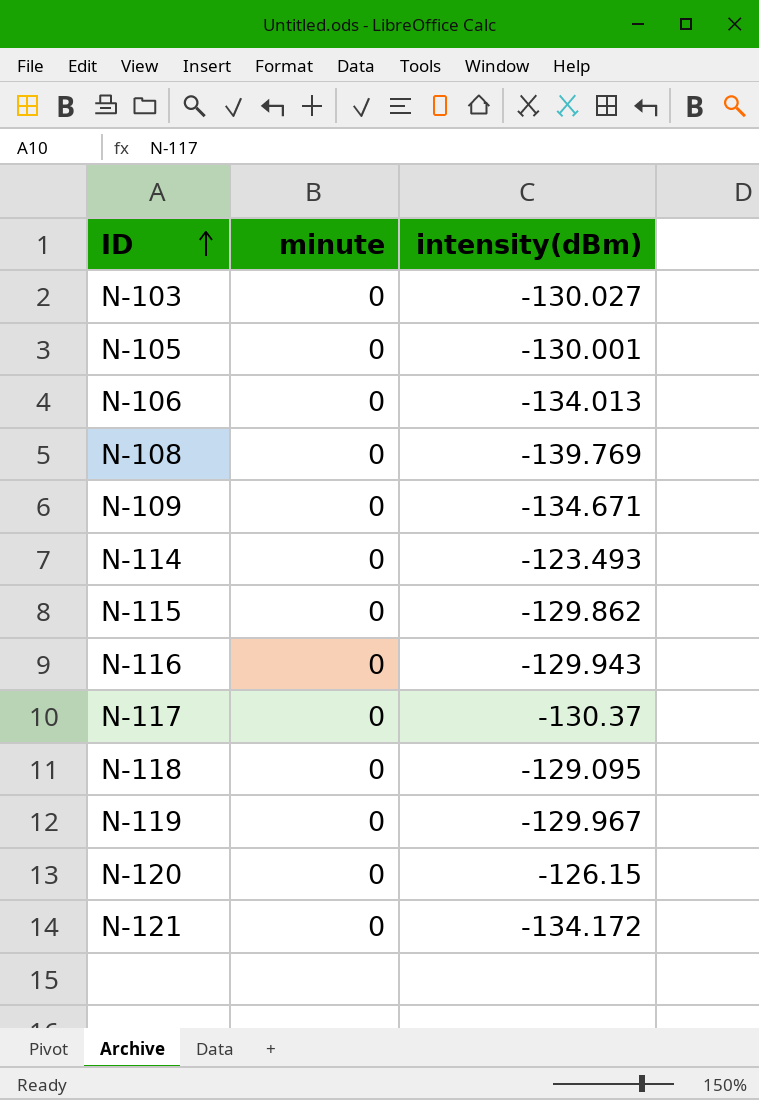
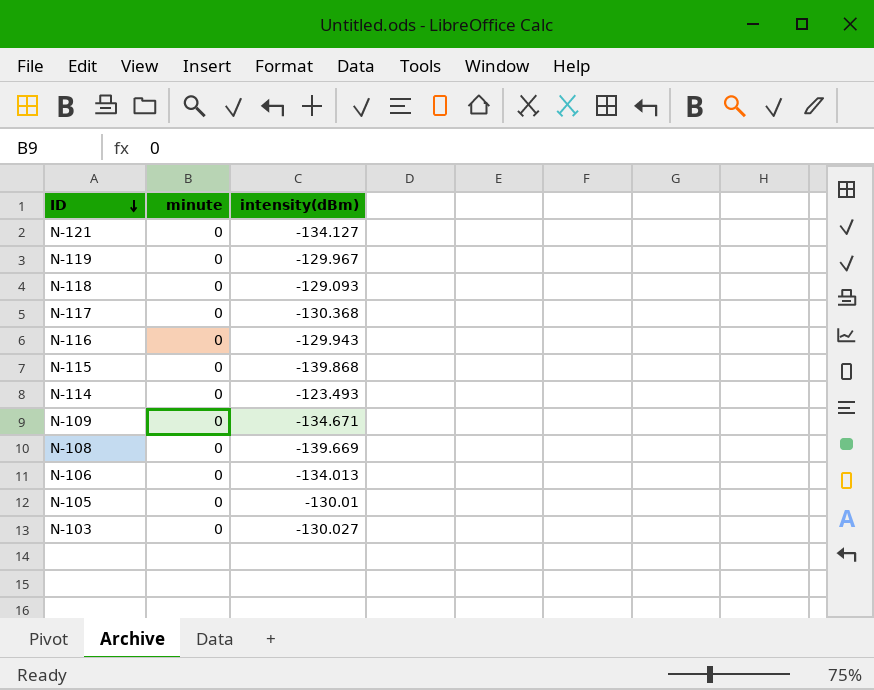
row order: ID ascending -> ID descending
row N-120: 0 | -126.15 -> none
N-121 | intensity(dBm): -134.172 -> -134.127
N-118 | intensity(dBm): -129.095 -> -129.093
N-117 | intensity(dBm): -130.37 -> -130.368
N-115 | intensity(dBm): -129.862 -> -139.868
N-108 | intensity(dBm): -139.769 -> -139.669
N-105 | intensity(dBm): -130.001 -> -130.01

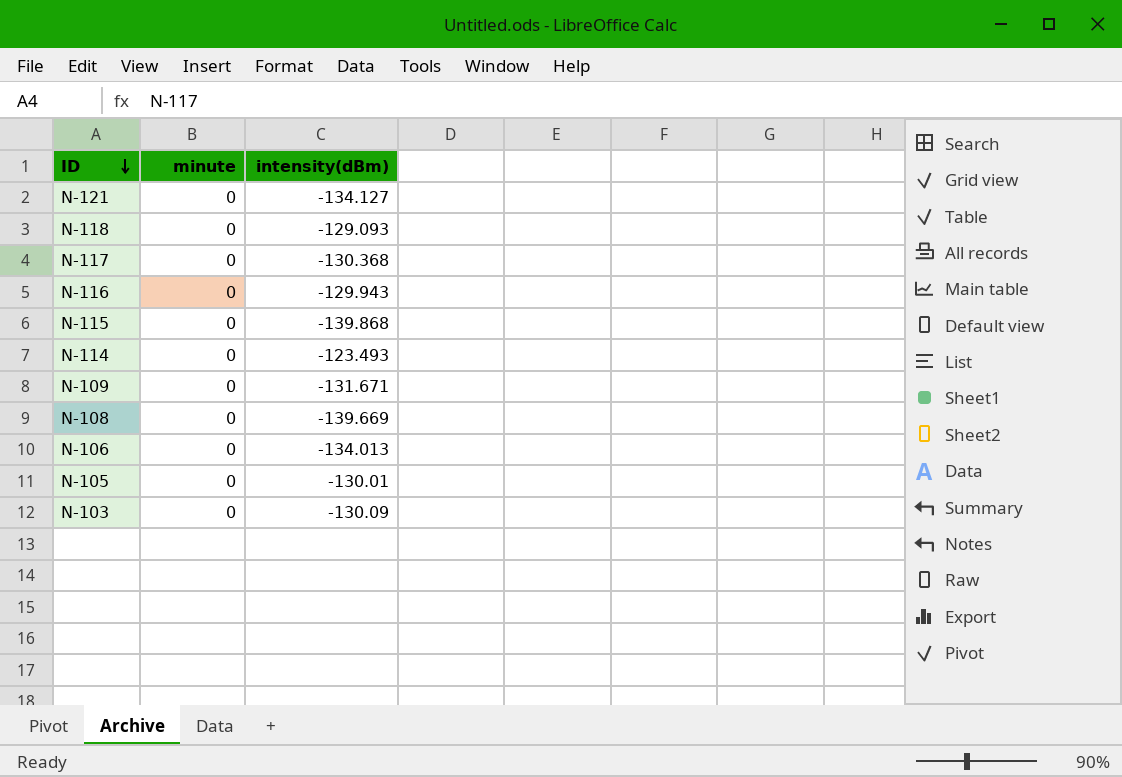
row N-119: 0 | -129.967 -> none
N-109 | intensity(dBm): -134.671 -> -131.671
N-103 | intensity(dBm): -130.027 -> -130.09

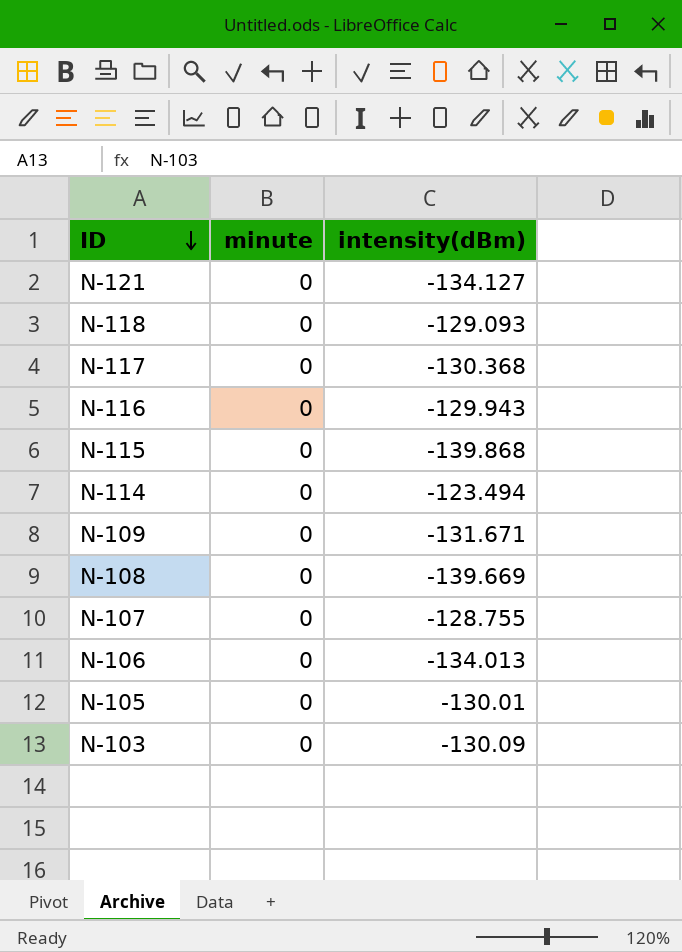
N-114 | intensity(dBm): -123.493 -> -123.494
row N-107: none -> 0 | -128.755

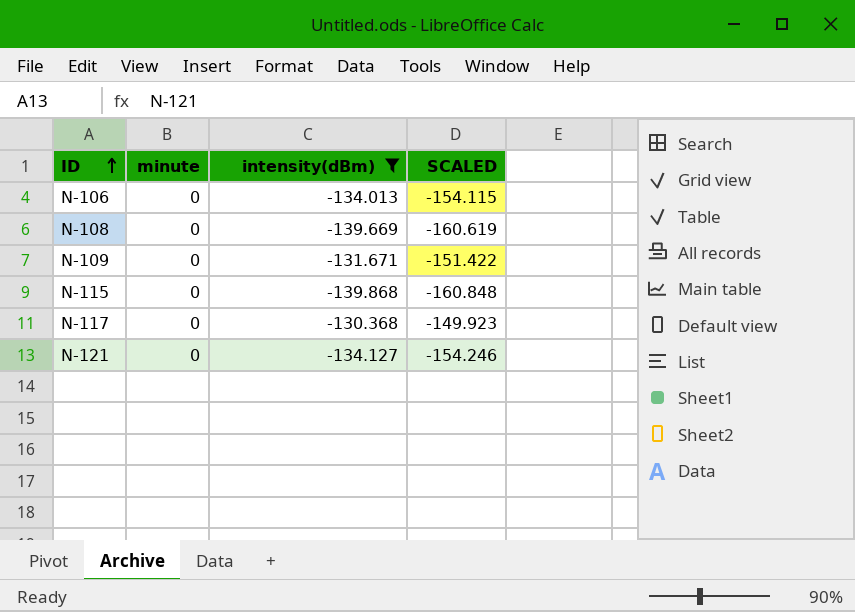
filter: none -> intensity(dBm) <= -130.368
row order: ID descending -> ID ascending
column SCALED | formula: none -> [intensity(dBm)] * 1.15

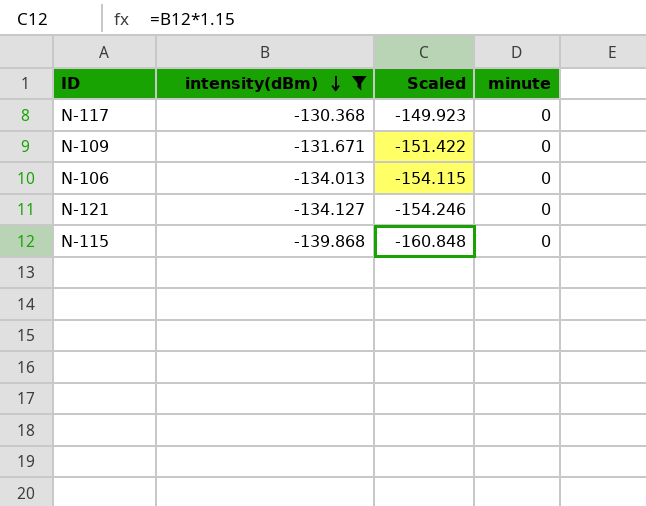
row order: ID ascending -> intensity(dBm) descending
column name: SCALED -> Scaled
column minute | position: 2 -> 4
row N-108: 0 | -139.669 | -160.619 -> none

